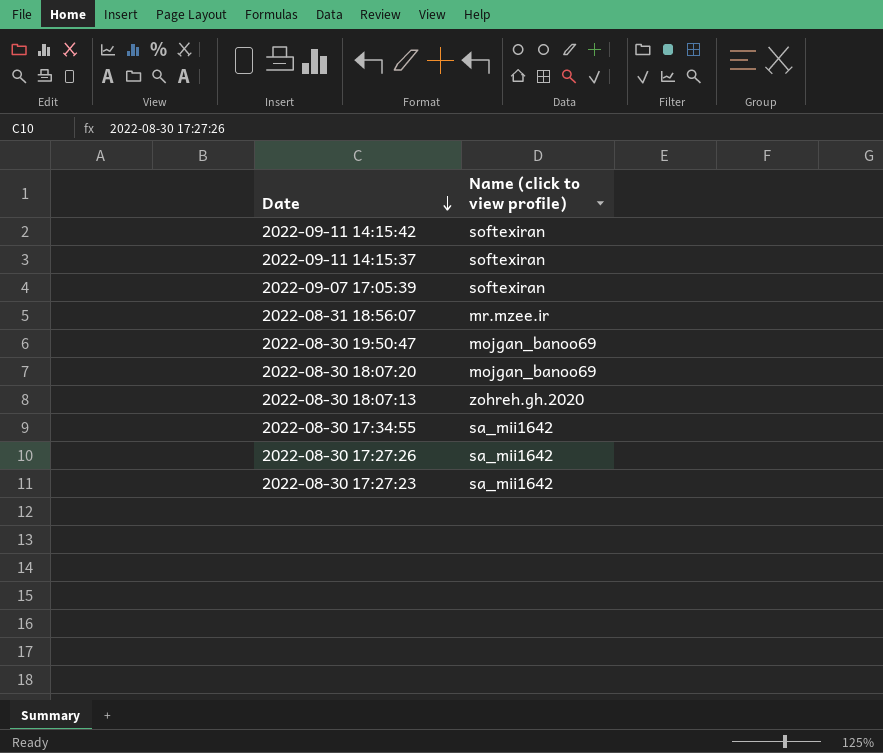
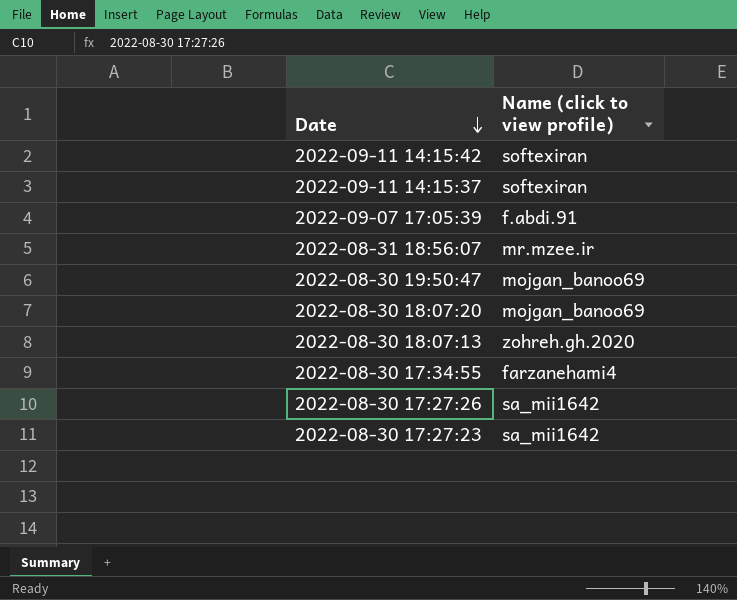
2022-09-07 17:05:39 | Name (click to view profile): softexiran -> f.abdi.91
2022-08-30 17:34:55 | Name (click to view profile): sa_mii1642 -> farzanehami4

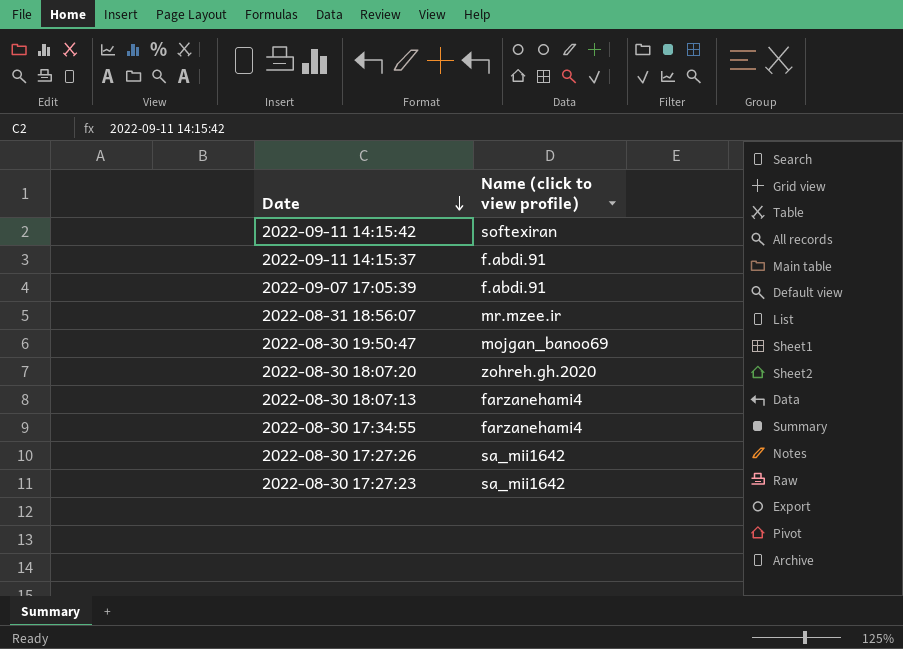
2022-09-11 14:15:37 | Name (click to view profile): softexiran -> f.abdi.91
2022-08-30 18:07:20 | Name (click to view profile): mojgan_banoo69 -> zohreh.gh.2020
2022-08-30 18:07:13 | Name (click to view profile): zohreh.gh.2020 -> farzanehami4

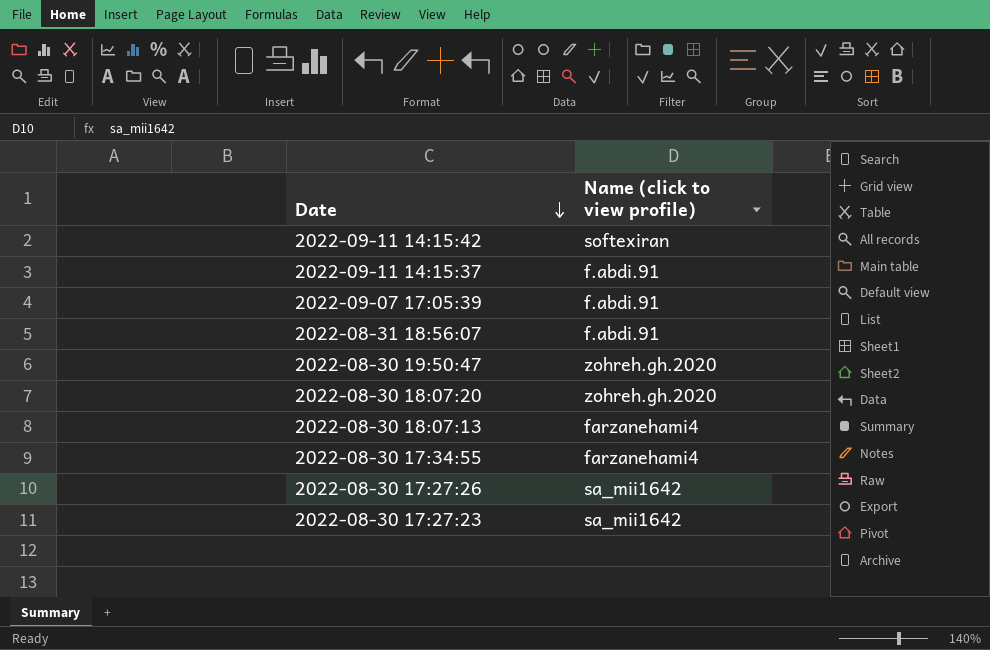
2022-08-31 18:56:07 | Name (click to view profile): mr.mzee.ir -> f.abdi.91
2022-08-30 19:50:47 | Name (click to view profile): mojgan_banoo69 -> zohreh.gh.2020

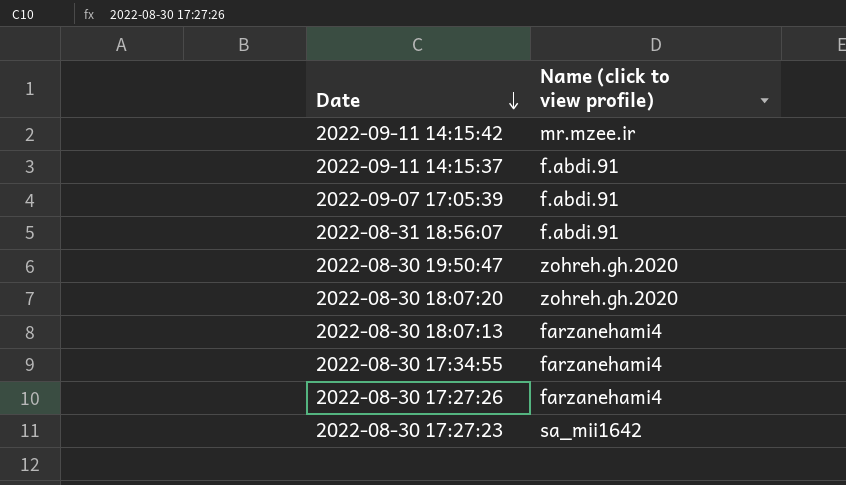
2022-09-11 14:15:42 | Name (click to view profile): softexiran -> mr.mzee.ir
2022-08-30 17:27:26 | Name (click to view profile): sa_mii1642 -> farzanehami4

